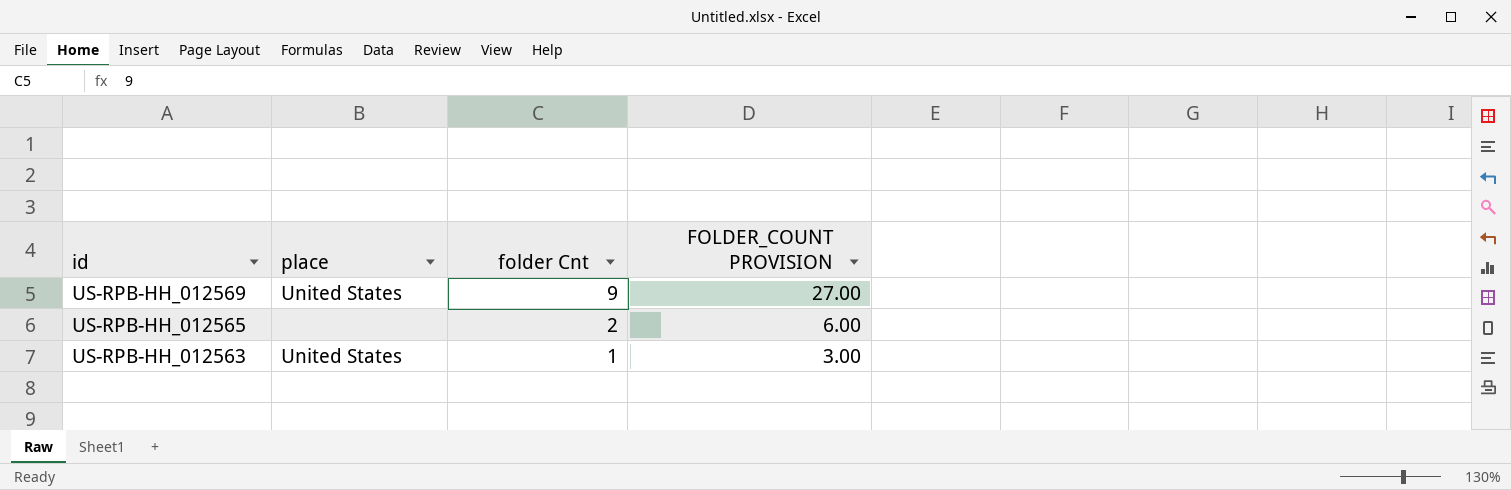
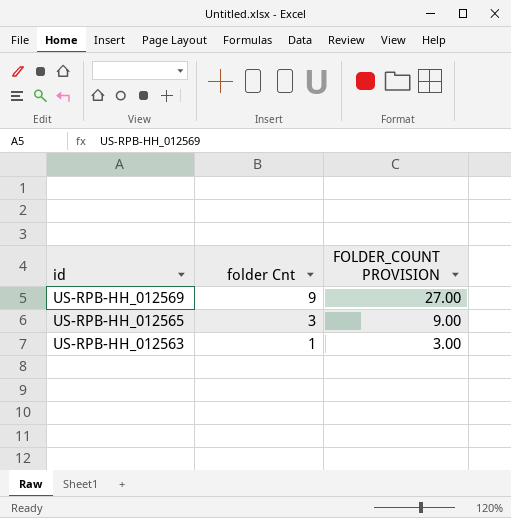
column place | position: 2 -> none
US-RPB-HH_012565 | folder Cnt: 2 -> 3
US-RPB-HH_012565 | FOLDER_COUNT PROVISION: 6.00 -> 9.00

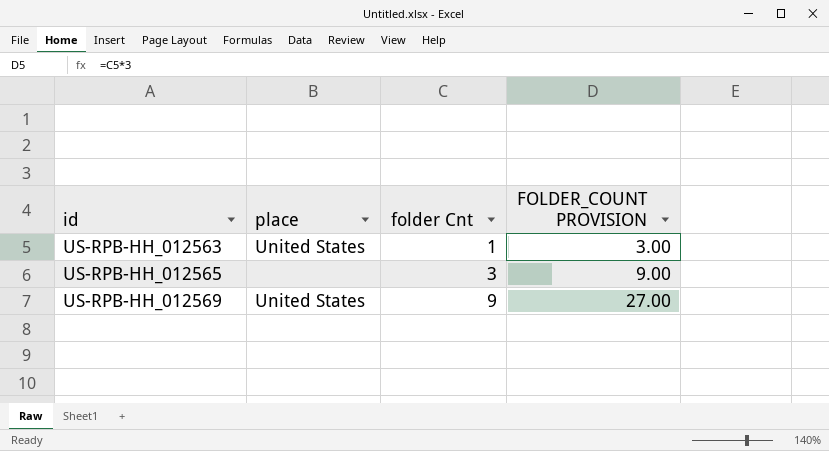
row order: id descending -> id ascending
column place | position: none -> 2

